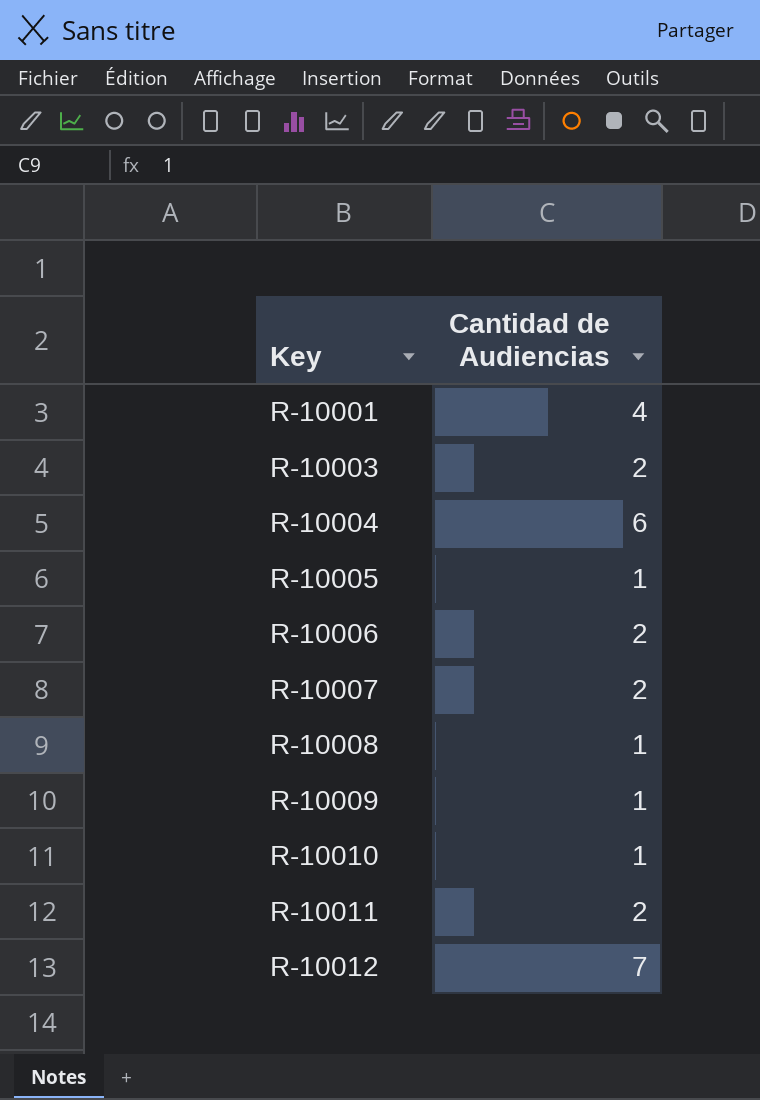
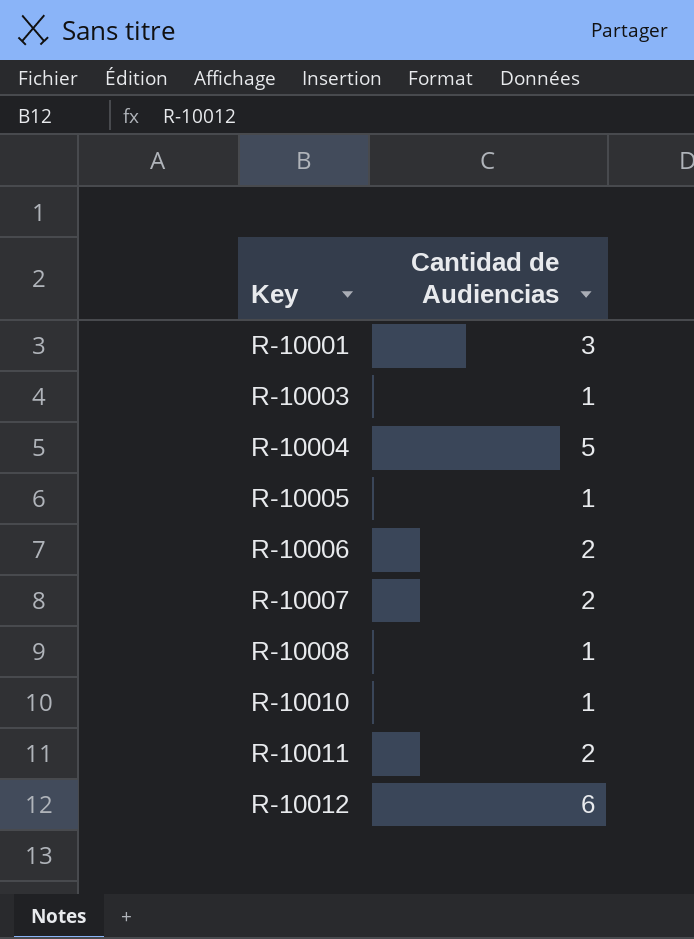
row R-10009: 1 -> none
R-10001 | Cantidad de Audiencias: 4 -> 3
R-10003 | Cantidad de Audiencias: 2 -> 1
R-10004 | Cantidad de Audiencias: 6 -> 5
R-10012 | Cantidad de Audiencias: 7 -> 6

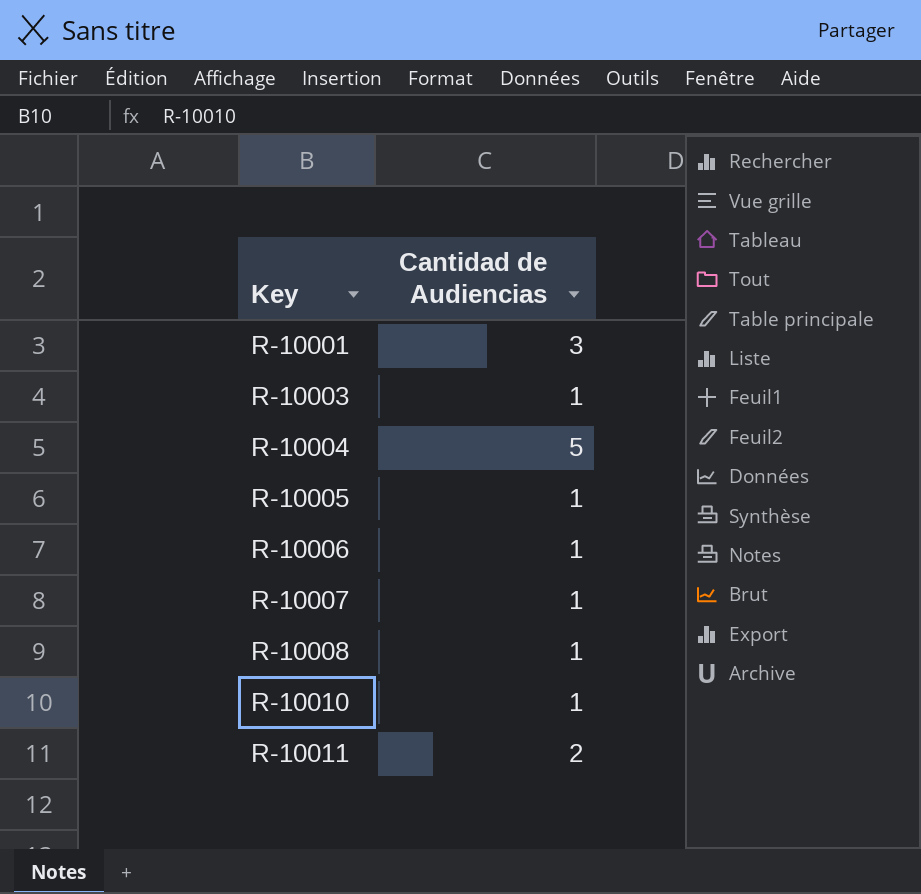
row R-10012: 6 -> none
R-10006 | Cantidad de Audiencias: 2 -> 1
R-10007 | Cantidad de Audiencias: 2 -> 1

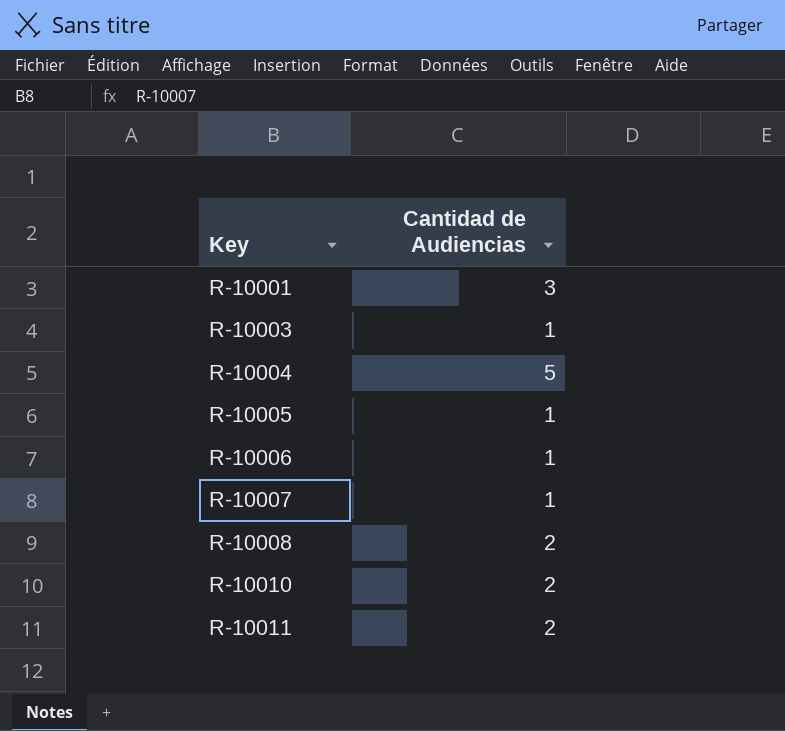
R-10008 | Cantidad de Audiencias: 1 -> 2
R-10010 | Cantidad de Audiencias: 1 -> 2

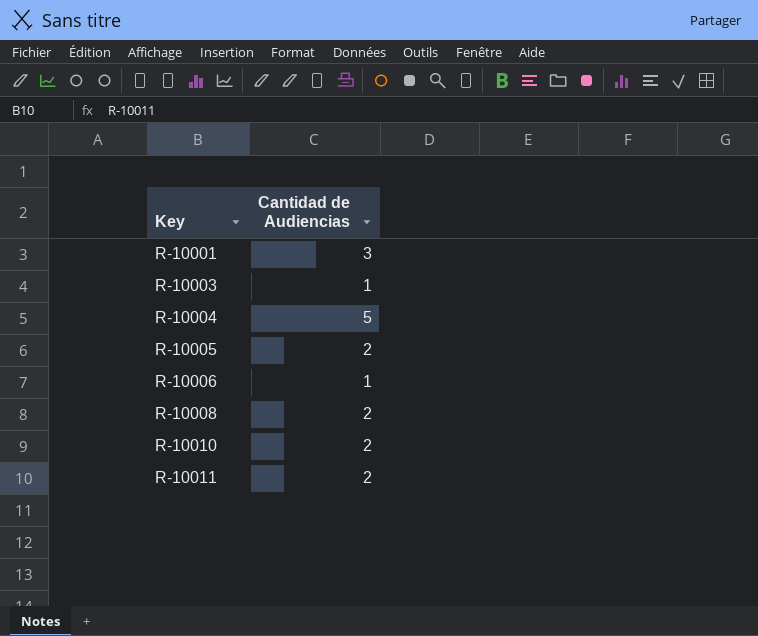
row R-10007: 1 -> none
R-10005 | Cantidad de Audiencias: 1 -> 2

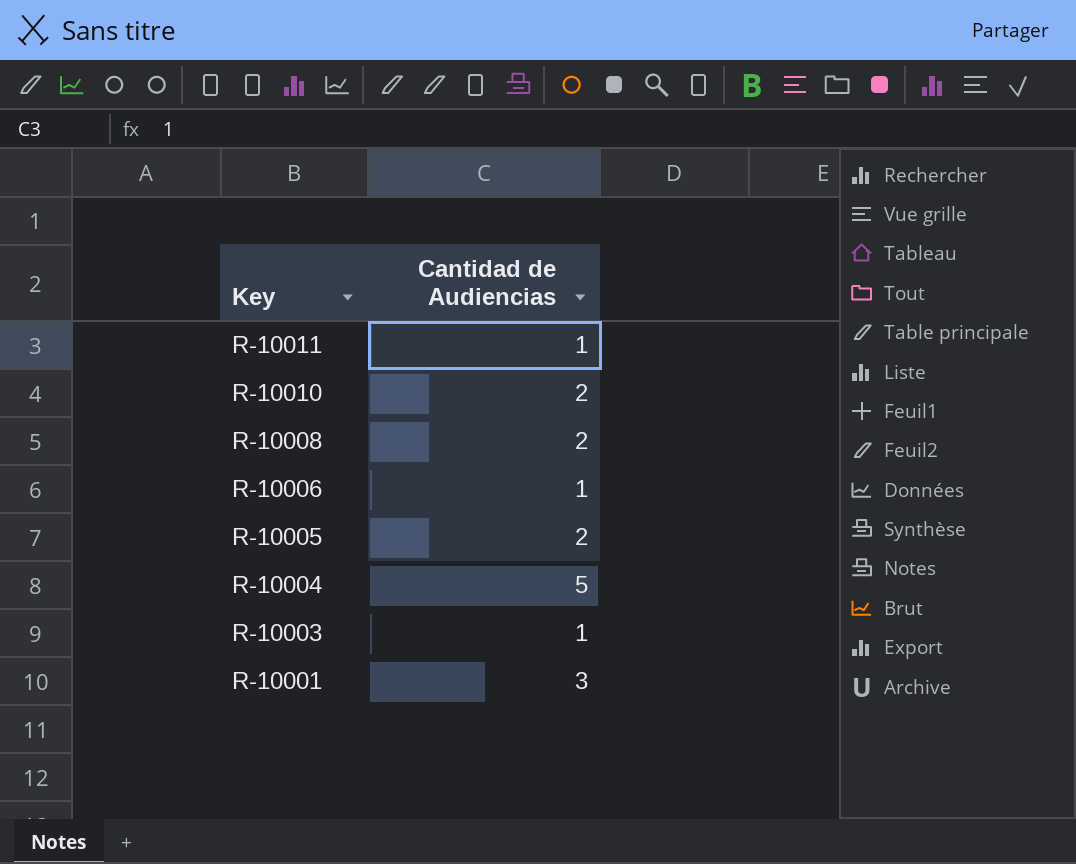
row order: Key ascending -> Key descending
R-10011 | Cantidad de Audiencias: 2 -> 1

